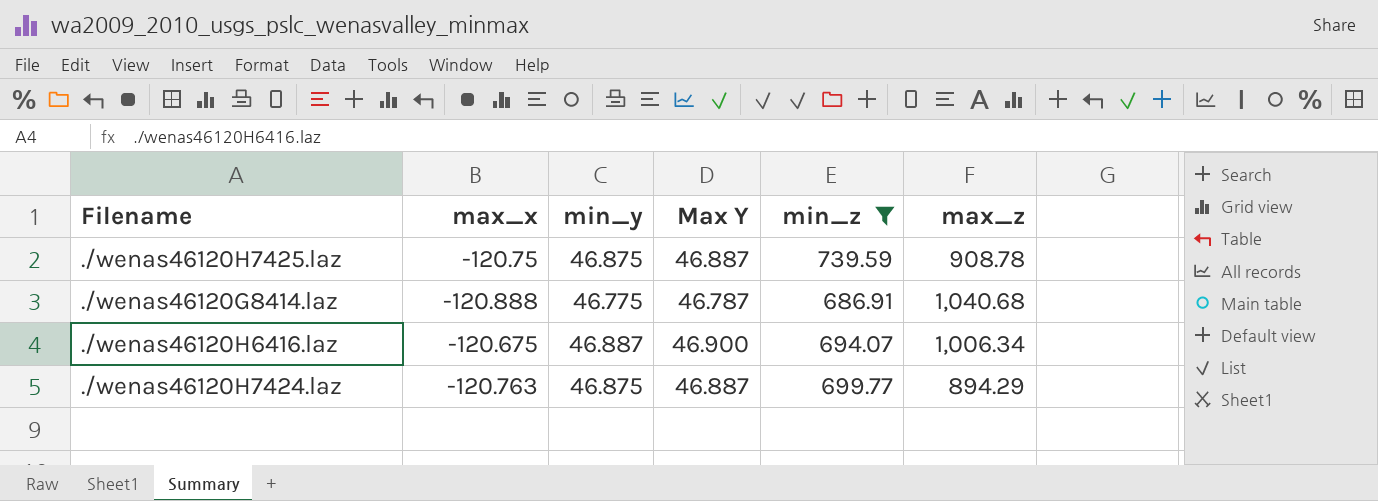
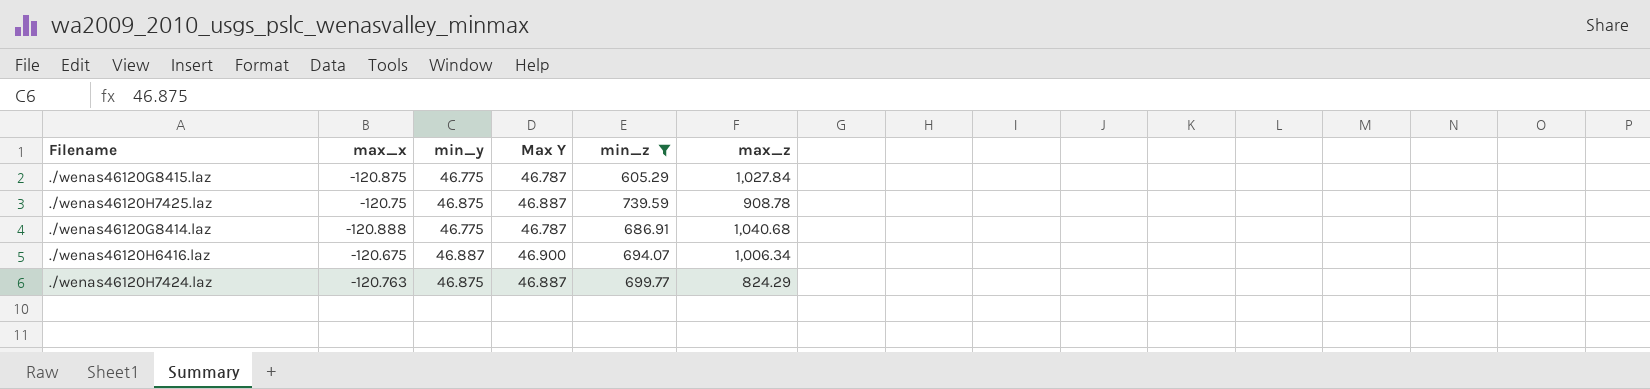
row ./wenas46120G8415.laz: none -> -120.875 | 46.775 | 46.787 | 605.29 | 1,027.84
./wenas46120H7424.laz | max_z: 894.29 -> 824.29

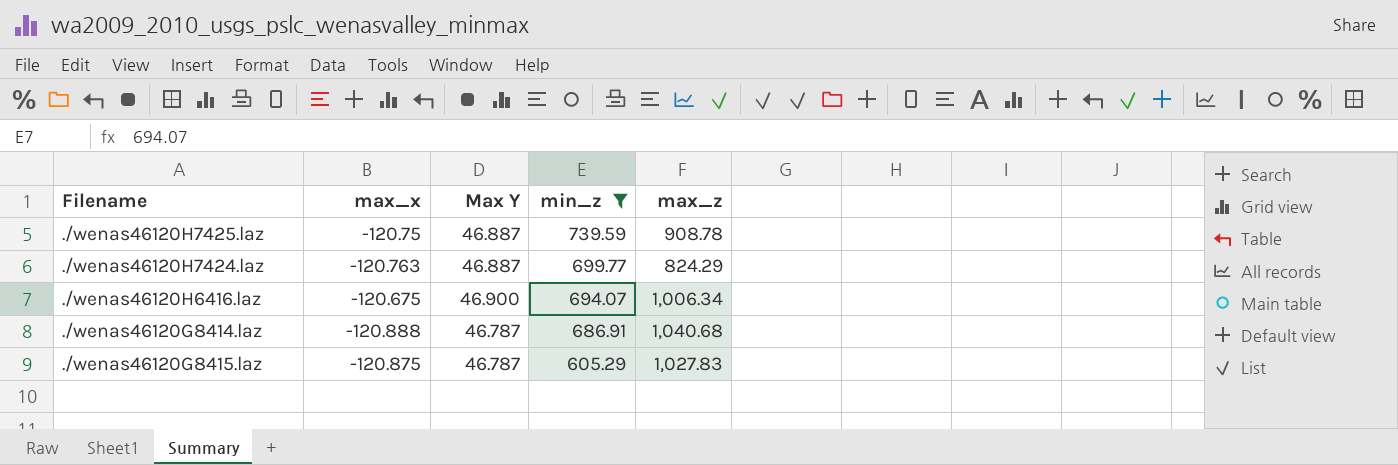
row order: none -> min_z descending
column min_y | position: 3 -> none
./wenas46120G8415.laz | max_z: 1,027.84 -> 1,027.83

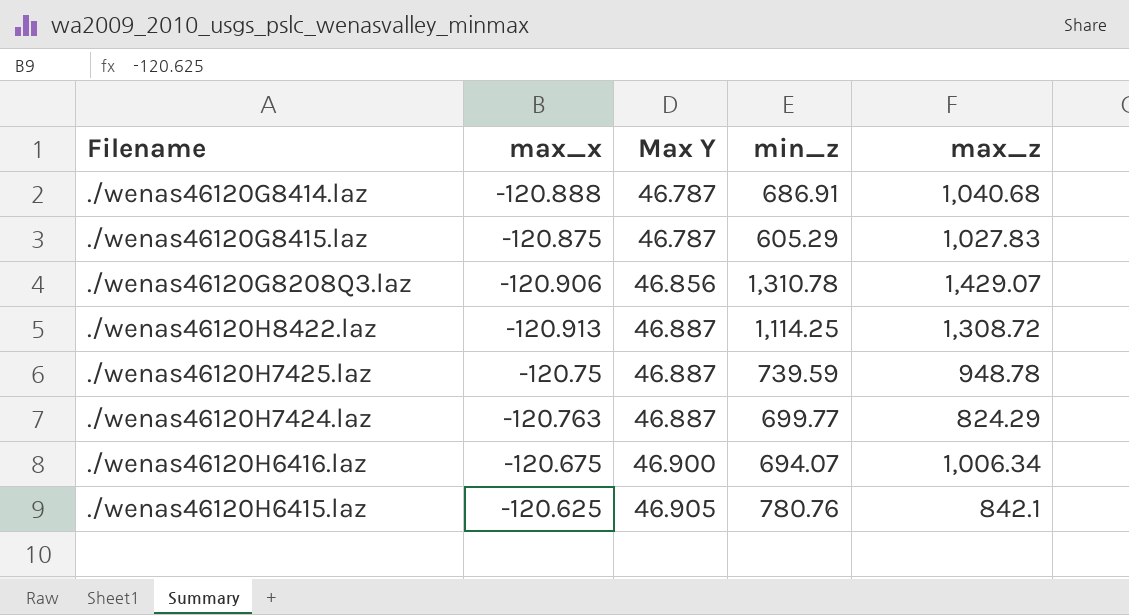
filter: min_z <= 739.59 -> none
row order: min_z descending -> Max Y ascending
./wenas46120H7425.laz | max_z: 908.78 -> 948.78

